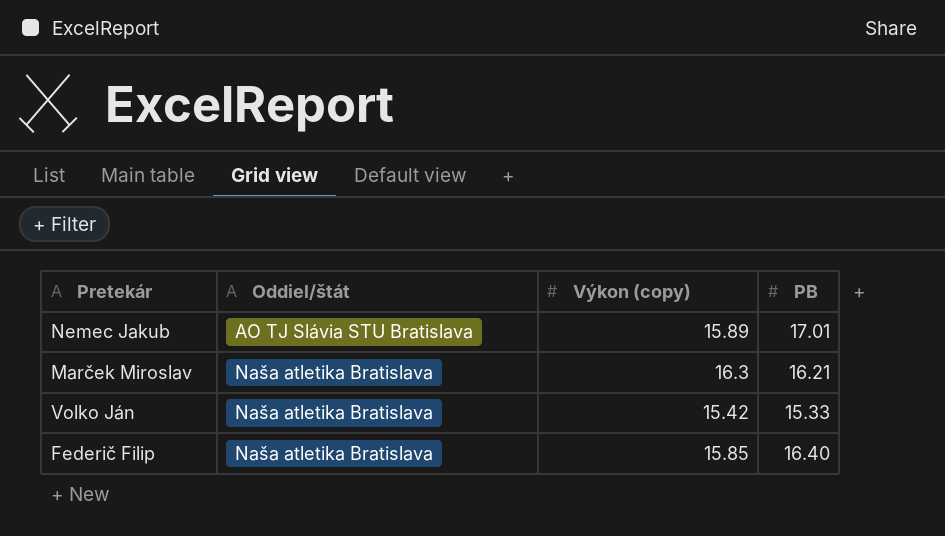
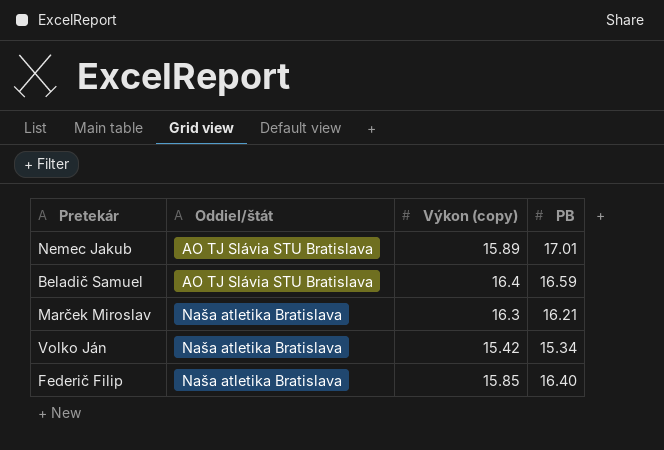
row Beladič Samuel: none -> AO TJ Slávia STU Bratislava | 16.4 | 16.59
Volko Ján | PB: 15.33 -> 15.34

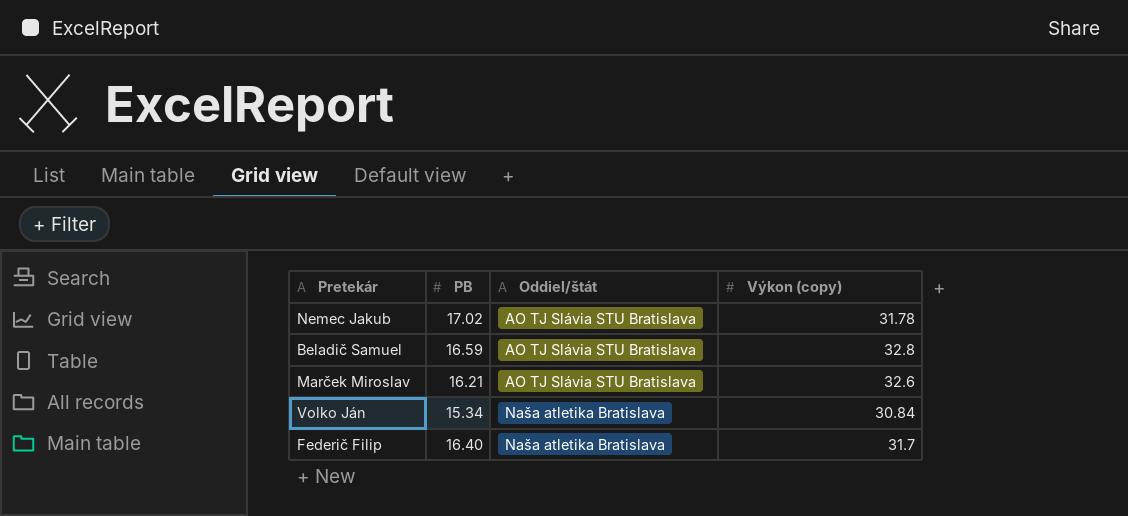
column PB | position: 4 -> 2
Nemec Jakub | PB: 17.01 -> 17.02
Nemec Jakub | Výkon (copy): 15.89 -> 31.78
Beladič Samuel | Výkon (copy): 16.4 -> 32.8
Marček Miroslav | Oddiel/štát: Naša atletika Bratislava -> AO TJ Slávia STU Bratislava
Marček Miroslav | Výkon (copy): 16.3 -> 32.6
Volko Ján | Výkon (copy): 15.42 -> 30.84
Federič Filip | Výkon (copy): 15.85 -> 31.7

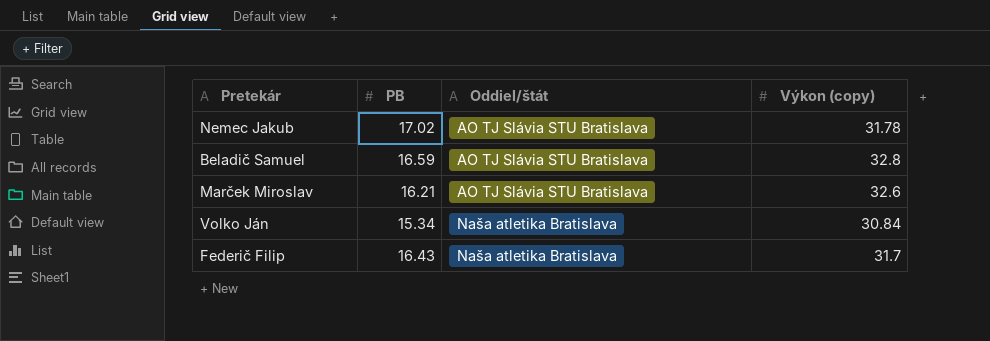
Federič Filip | PB: 16.40 -> 16.43

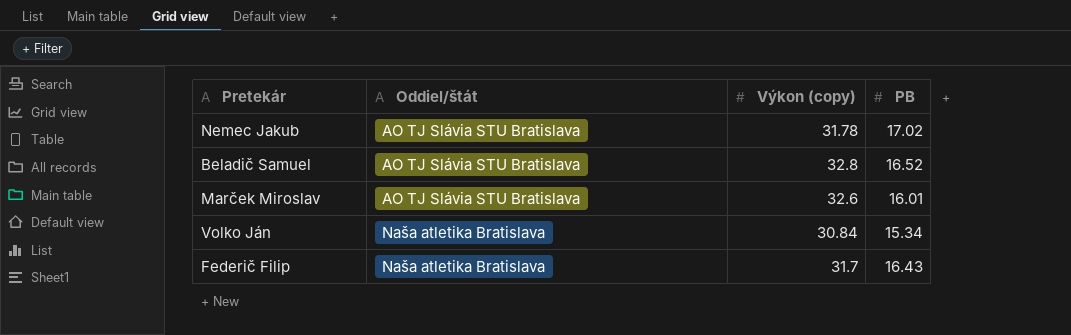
column PB | position: 2 -> 4
Beladič Samuel | PB: 16.59 -> 16.52
Marček Miroslav | PB: 16.21 -> 16.01

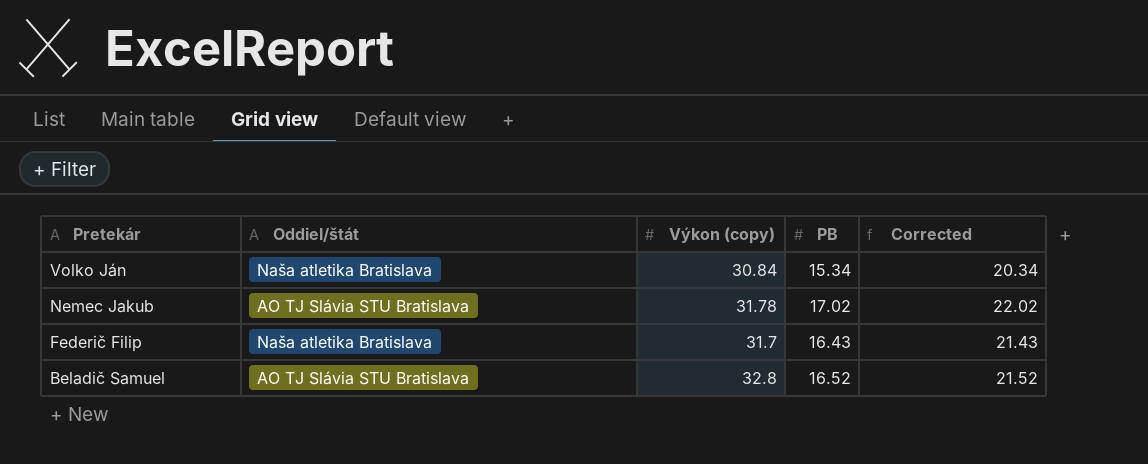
row order: Oddiel/štát ascending -> Pretekár descending
column Corrected | formula: none -> [PB] + 5
row Marček Miroslav: AO TJ Slávia STU Bratislava | 32.6 | 16.01 -> none

